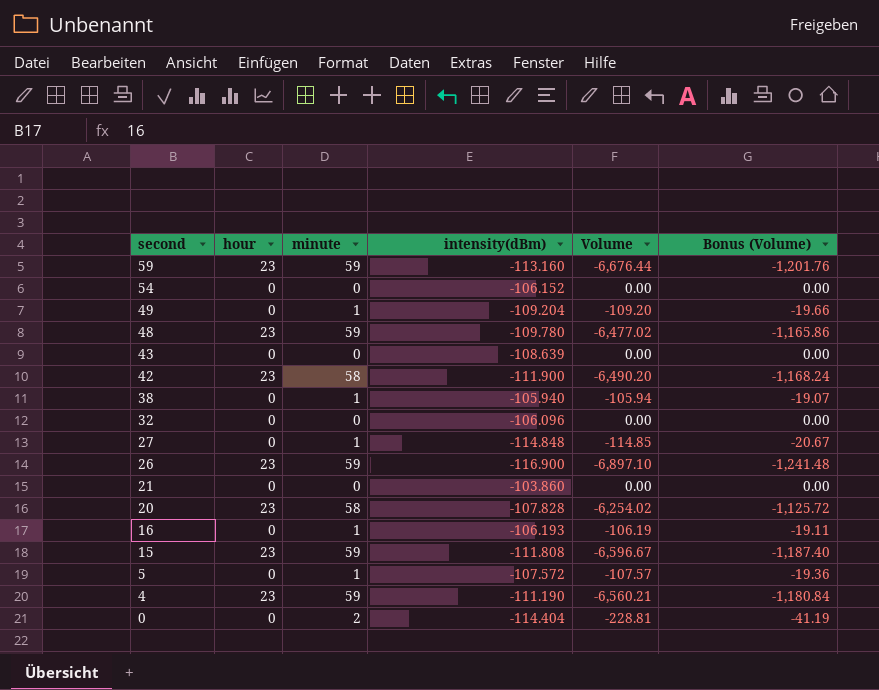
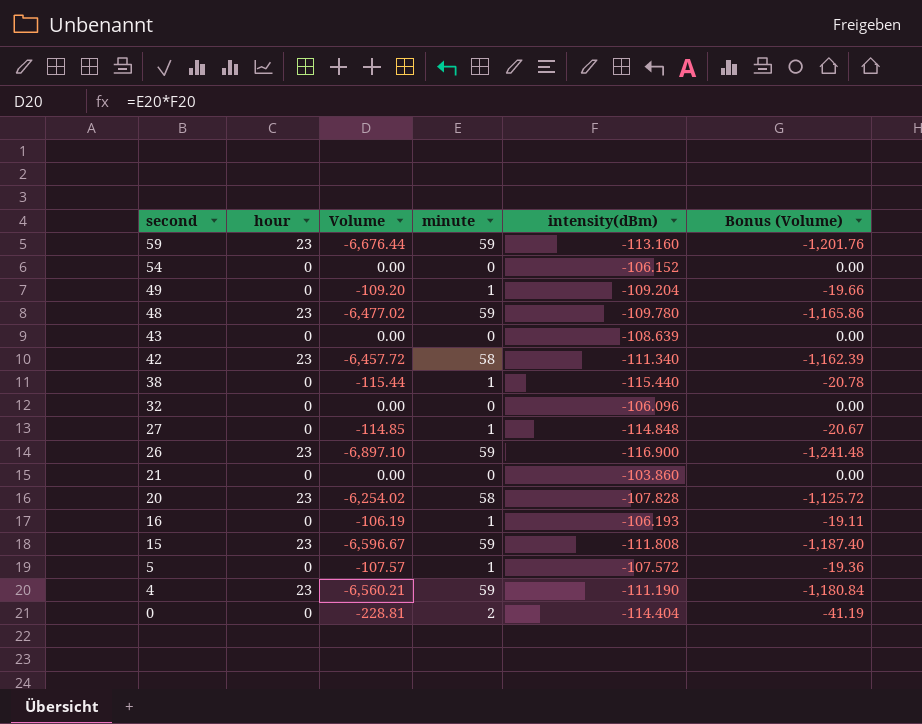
column Volume | position: 5 -> 3
42 | Volume: -6,490.20 -> -6,457.72
42 | intensity(dBm): -111.900 -> -111.340
42 | Bonus (Volume): -1,168.24 -> -1,162.39
38 | Volume: -105.94 -> -115.44
38 | intensity(dBm): -105.940 -> -115.440
38 | Bonus (Volume): -19.07 -> -20.78

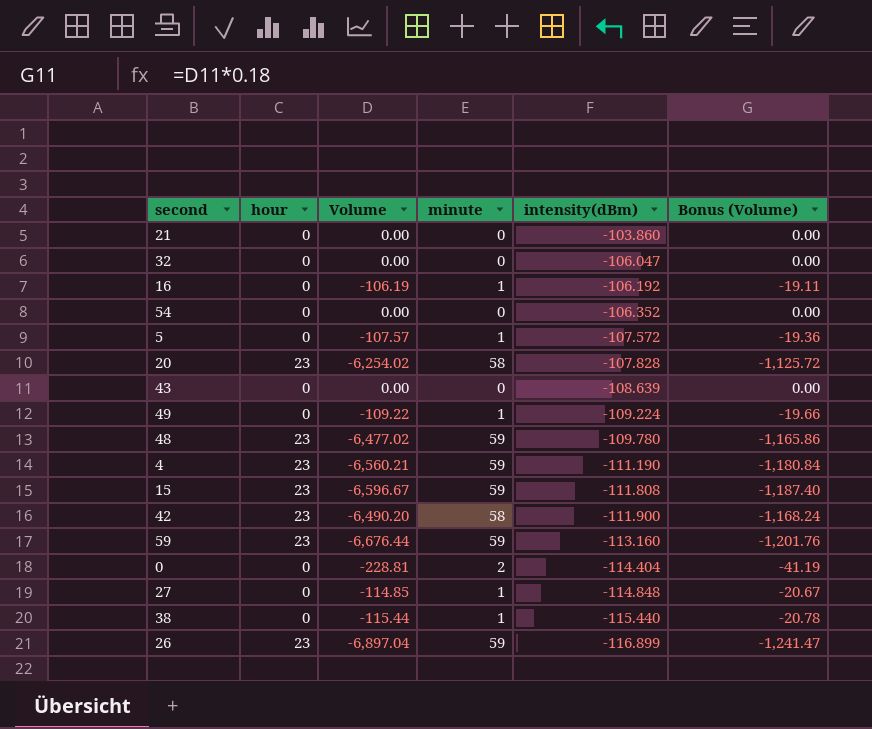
row order: second descending -> intensity(dBm) descending
32 | intensity(dBm): -106.096 -> -106.047
16 | intensity(dBm): -106.193 -> -106.192
54 | intensity(dBm): -106.152 -> -106.352
49 | Volume: -109.20 -> -109.22
49 | intensity(dBm): -109.204 -> -109.224
42 | Volume: -6,457.72 -> -6,490.20
42 | intensity(dBm): -111.340 -> -111.900
42 | Bonus (Volume): -1,162.39 -> -1,168.24
26 | Volume: -6,897.10 -> -6,897.04
26 | intensity(dBm): -116.900 -> -116.899
26 | Bonus (Volume): -1,241.48 -> -1,241.47

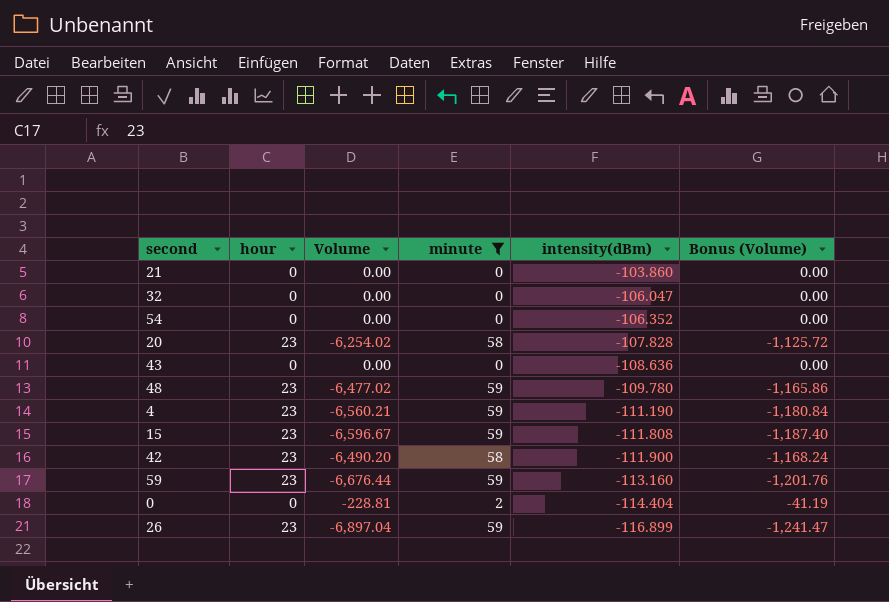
filter: none -> minute != 1
43 | intensity(dBm): -108.639 -> -108.636

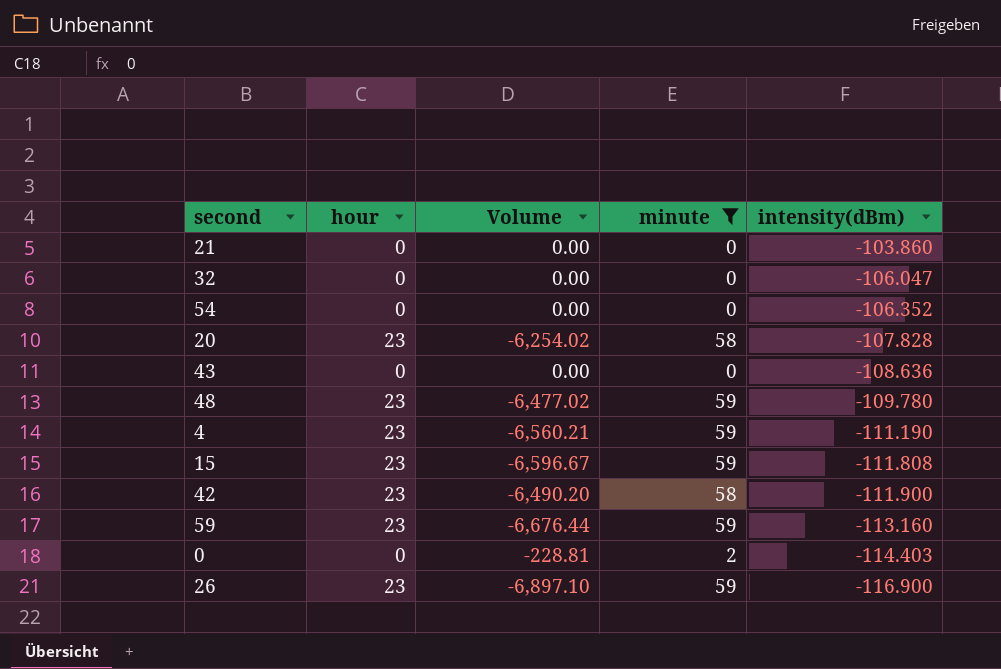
column Bonus (Volume) | formula: [Volume] * 0.18 -> none
0 | intensity(dBm): -114.404 -> -114.403
26 | Volume: -6,897.04 -> -6,897.10
26 | intensity(dBm): -116.899 -> -116.900

